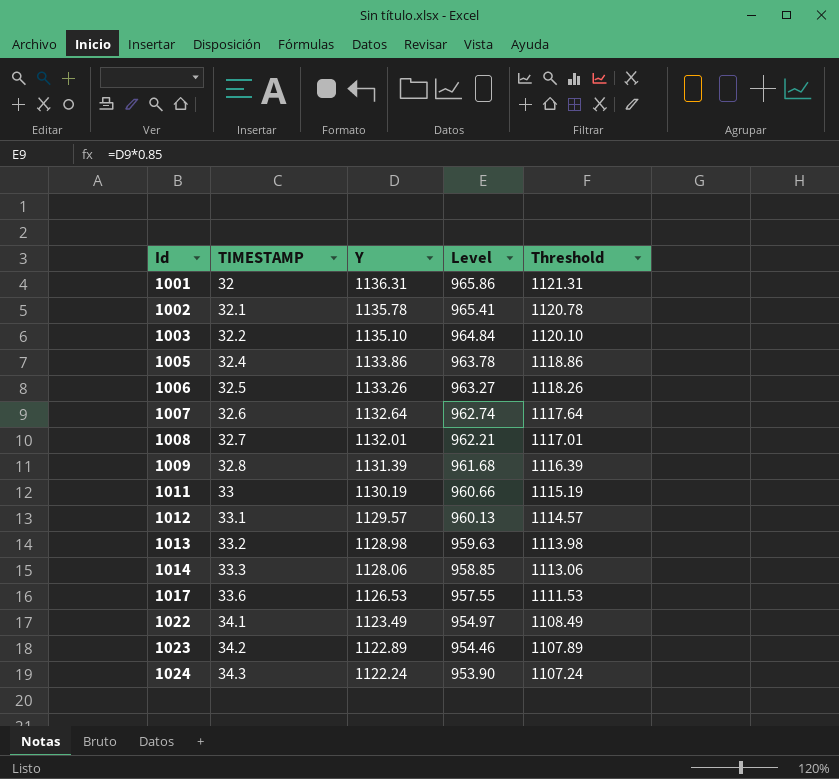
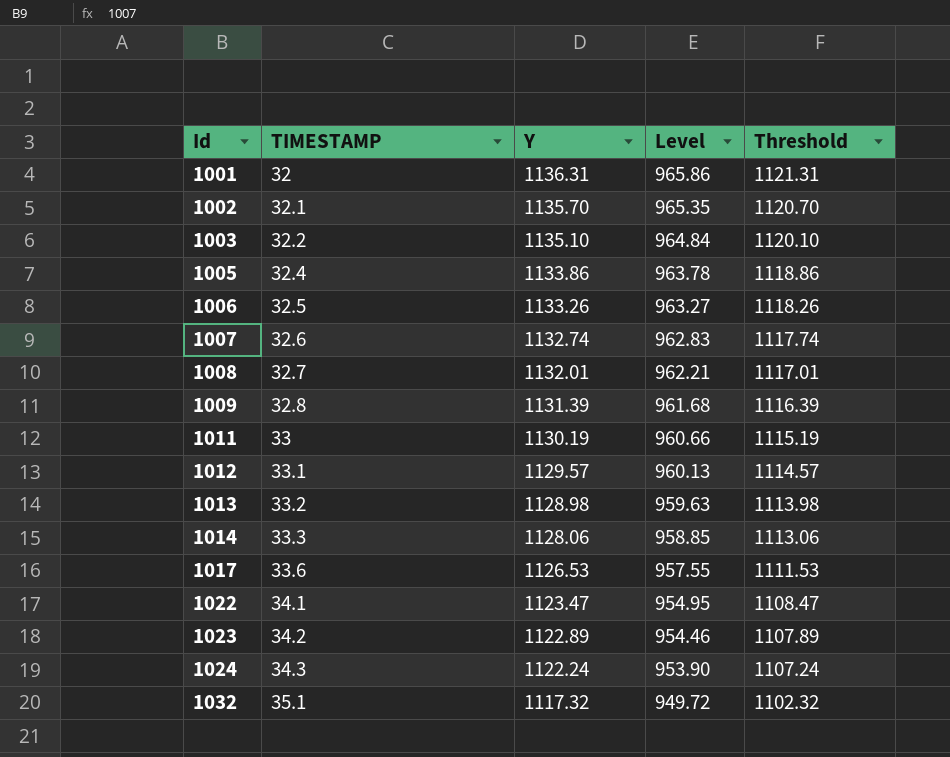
1002 | Y: 1135.78 -> 1135.70
1002 | Level: 965.41 -> 965.35
1002 | Threshold: 1120.78 -> 1120.70
1007 | Y: 1132.64 -> 1132.74
1007 | Level: 962.74 -> 962.83
1007 | Threshold: 1117.64 -> 1117.74
1022 | Y: 1123.49 -> 1123.47
1022 | Level: 954.97 -> 954.95
1022 | Threshold: 1108.49 -> 1108.47
row 1032: none -> 35.1 | 1117.32 | 949.72 | 1102.32

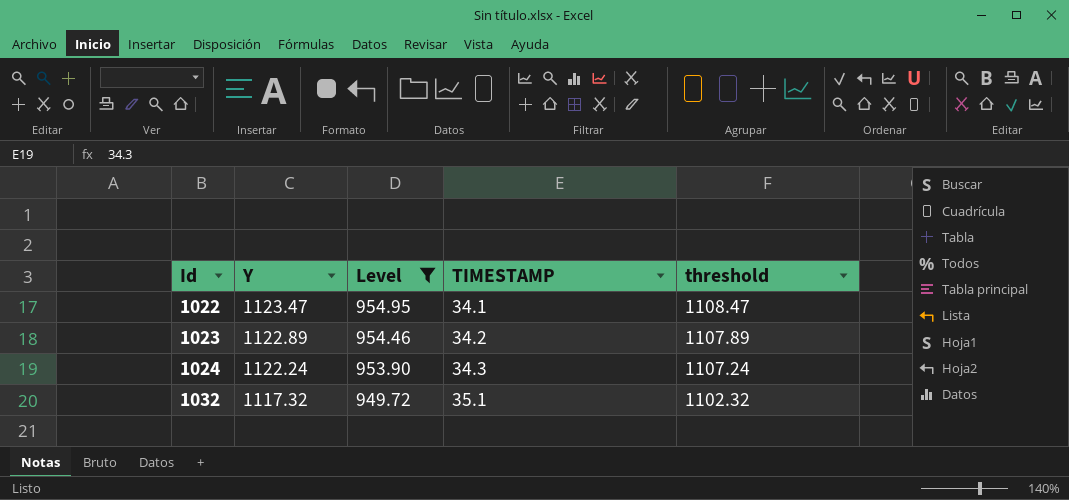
filter: none -> Level <= 954.95
column TIMESTAMP | position: 2 -> 4
column name: Threshold -> threshold

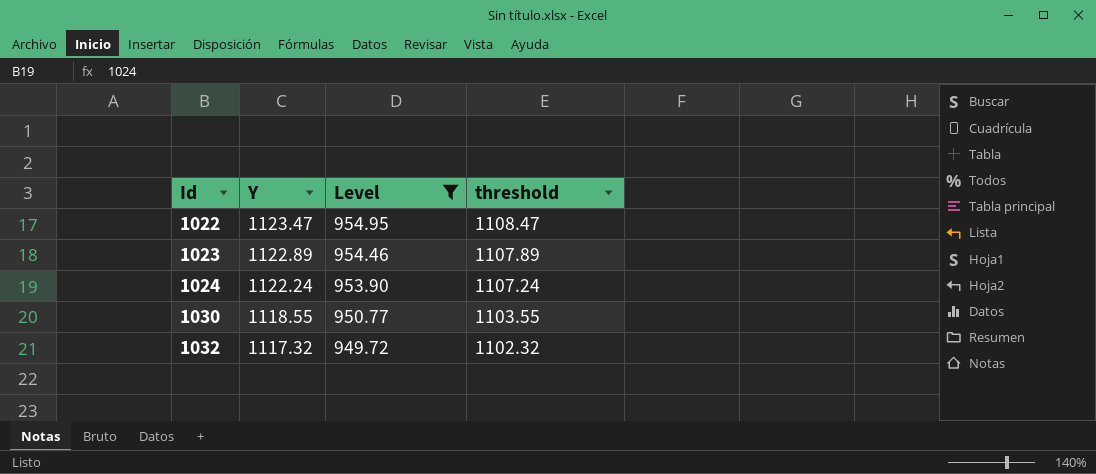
column TIMESTAMP | position: 4 -> none
row 1030: none -> 1118.55 | 950.77 | 1103.55

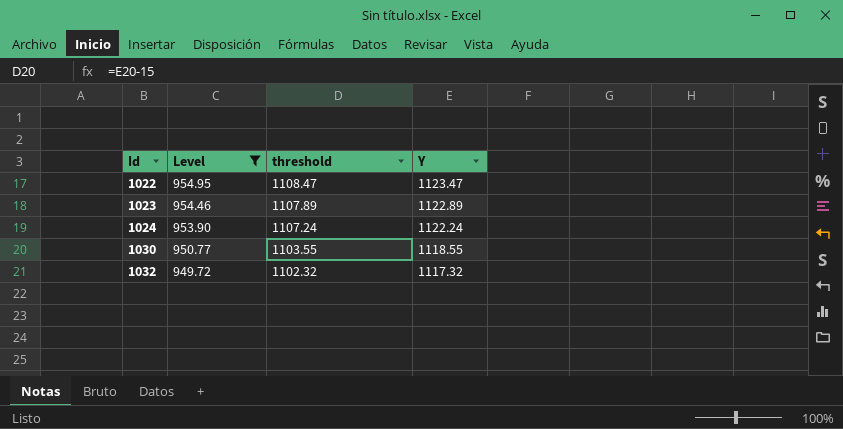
column Y | position: 2 -> 4

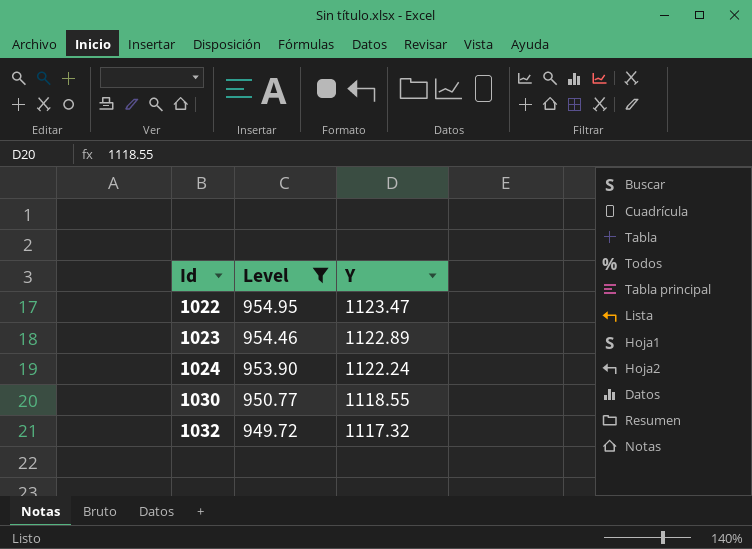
column threshold | formula: [Y] - 15 -> none

